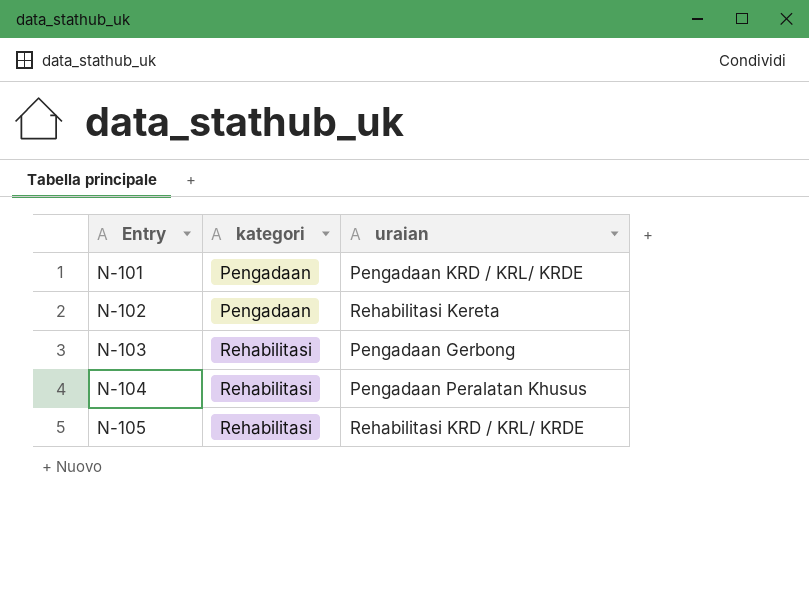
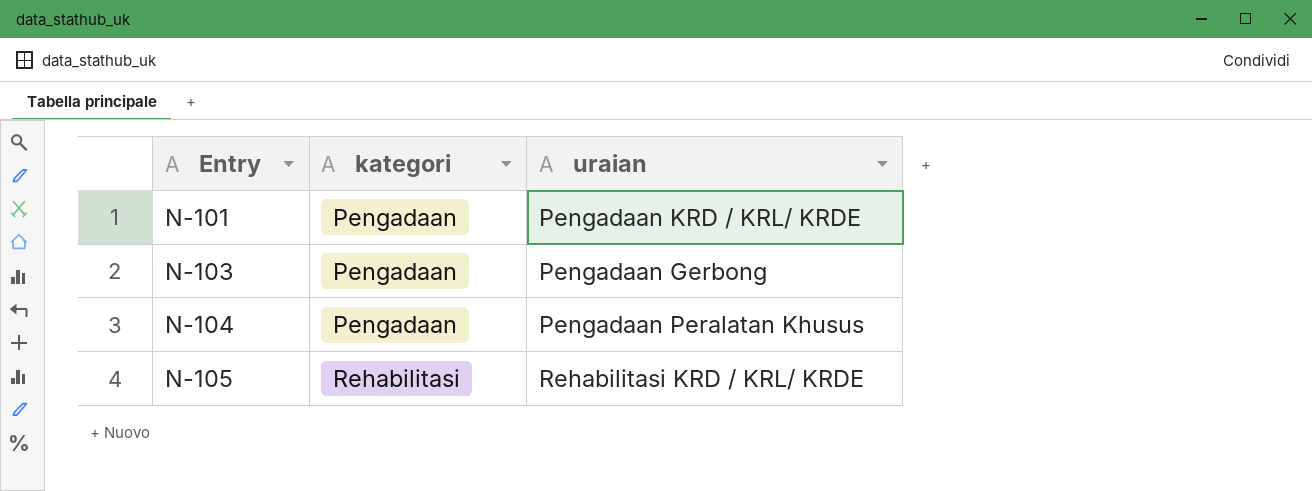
row N-102: Pengadaan | Rehabilitasi Kereta -> none
N-103 | kategori: Rehabilitasi -> Pengadaan
N-104 | kategori: Rehabilitasi -> Pengadaan

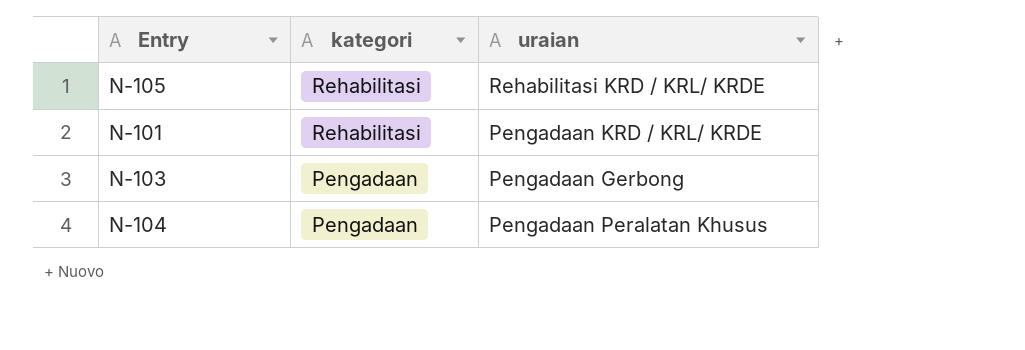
row order: Entry ascending -> kategori descending
N-101 | kategori: Pengadaan -> Rehabilitasi

